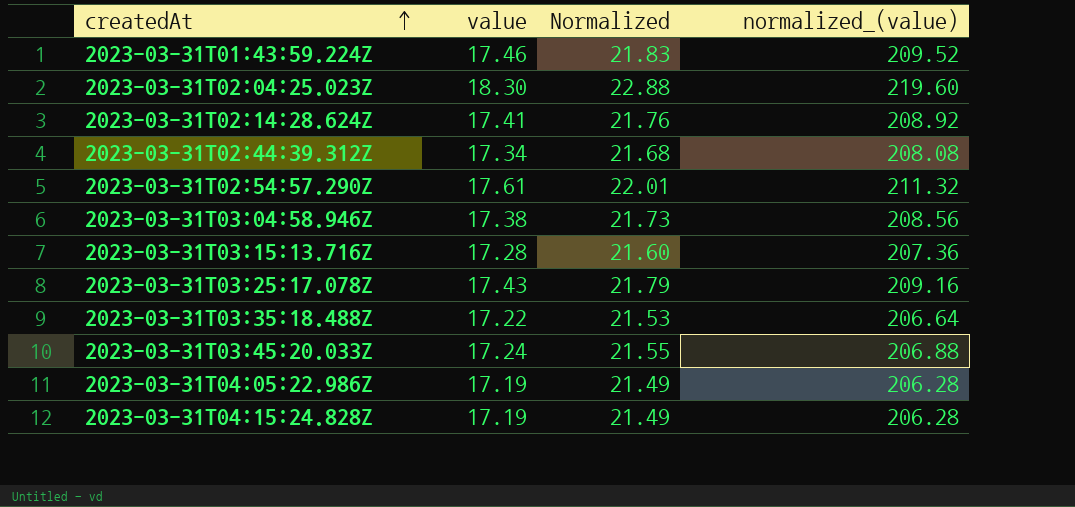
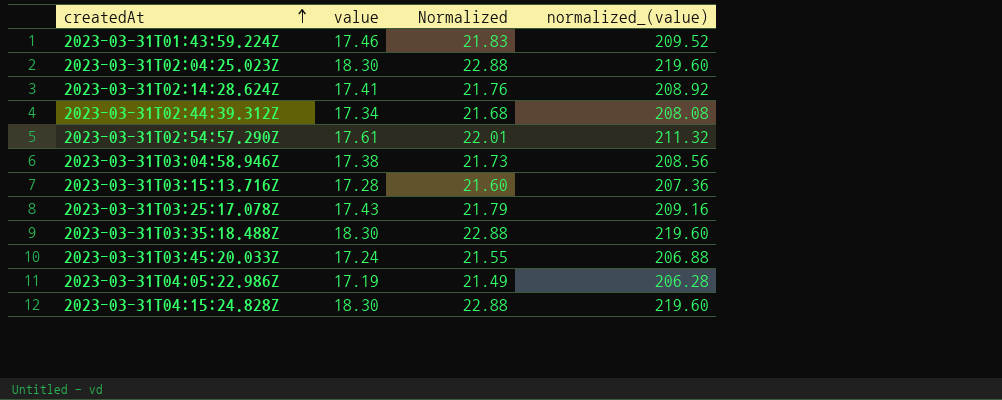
2023-03-31T03:35:18.488Z | value: 17.22 -> 18.30
2023-03-31T03:35:18.488Z | Normalized: 21.53 -> 22.88
2023-03-31T03:35:18.488Z | normalized_(value): 206.64 -> 219.60
2023-03-31T04:15:24.828Z | value: 17.19 -> 18.30
2023-03-31T04:15:24.828Z | Normalized: 21.49 -> 22.88
2023-03-31T04:15:24.828Z | normalized_(value): 206.28 -> 219.60

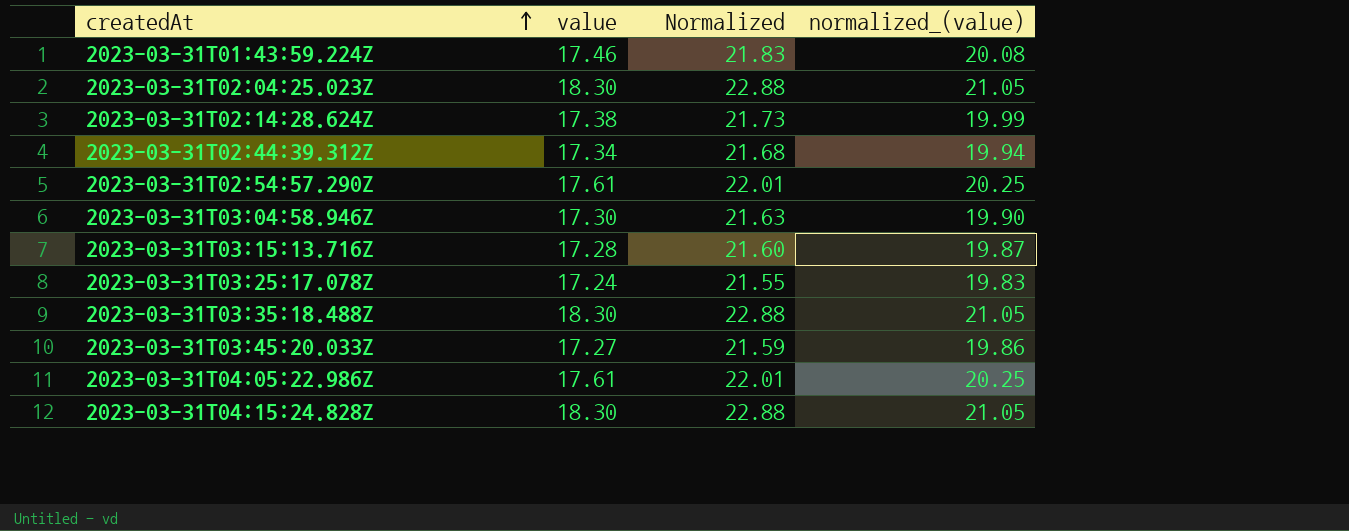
column normalized_(value) | formula: [value] * 12 -> [value] * 1.15
2023-03-31T02:14:28.624Z | value: 17.41 -> 17.38
2023-03-31T02:14:28.624Z | Normalized: 21.76 -> 21.73
2023-03-31T03:04:58.946Z | value: 17.38 -> 17.30
2023-03-31T03:04:58.946Z | Normalized: 21.73 -> 21.63
2023-03-31T03:25:17.078Z | value: 17.43 -> 17.24
2023-03-31T03:25:17.078Z | Normalized: 21.79 -> 21.55
2023-03-31T03:45:20.033Z | value: 17.24 -> 17.27
2023-03-31T03:45:20.033Z | Normalized: 21.55 -> 21.59
2023-03-31T04:05:22.986Z | value: 17.19 -> 17.61
2023-03-31T04:05:22.986Z | Normalized: 21.49 -> 22.01

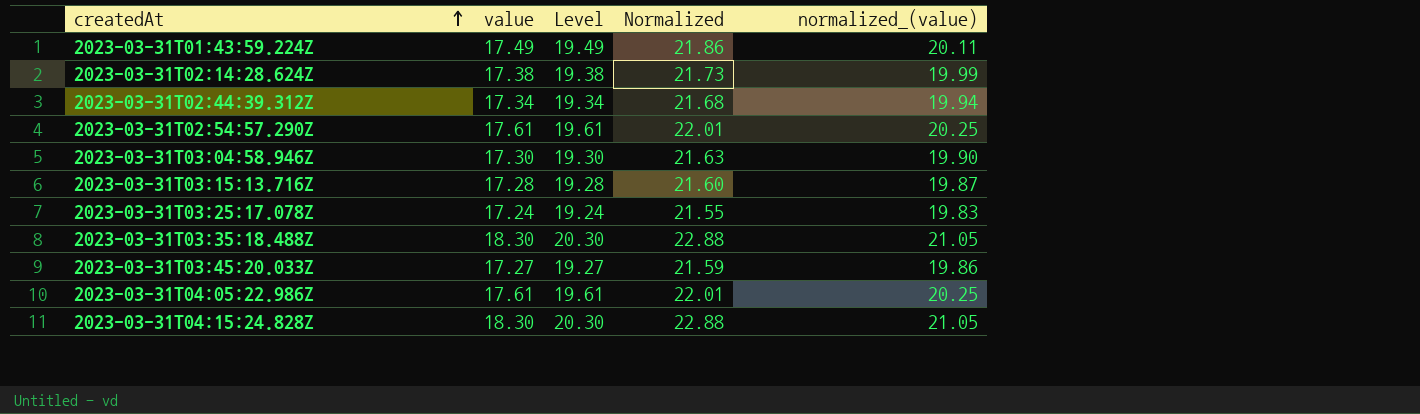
column Level | formula: none -> [value] + 2
row 2023-03-31T02:04:25.023Z: 18.30 | 22.88 | 21.05 -> none
2023-03-31T01:43:59.224Z | value: 17.46 -> 17.49
2023-03-31T01:43:59.224Z | Normalized: 21.83 -> 21.86
2023-03-31T01:43:59.224Z | normalized_(value): 20.08 -> 20.11

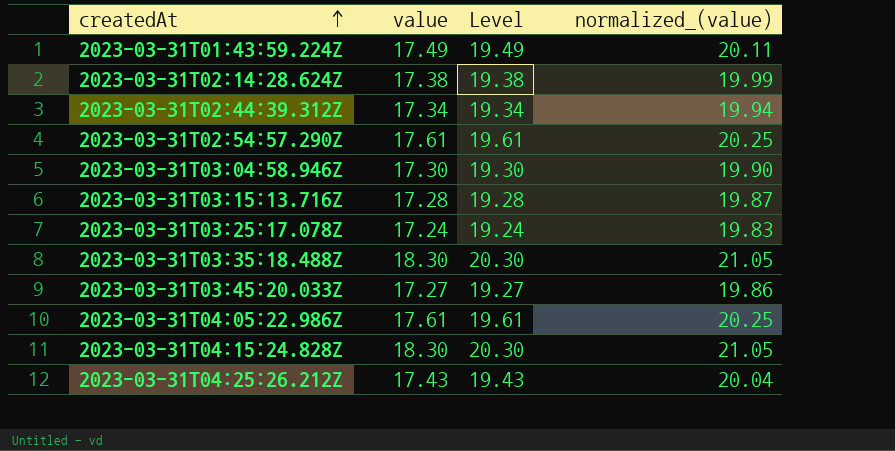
column Normalized | formula: [value] * 1.25 -> none
row 2023-03-31T04:25:26.212Z: none -> 17.43 | 19.43 | 20.04

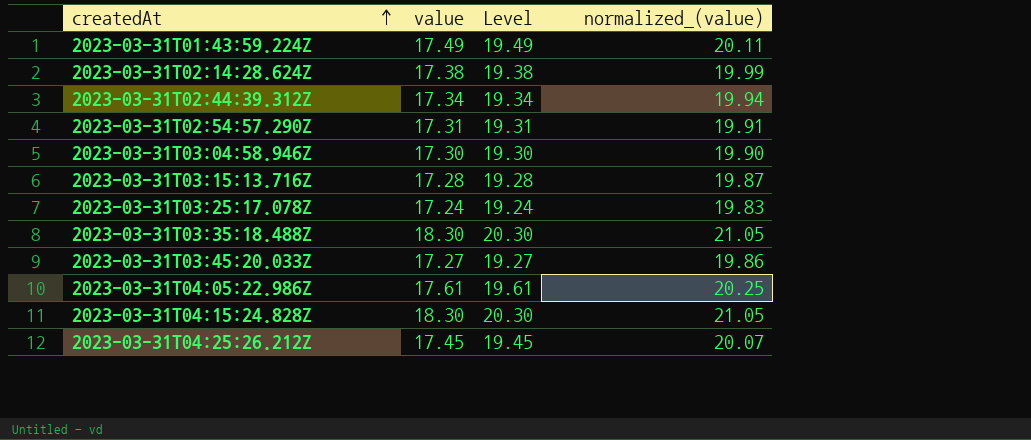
2023-03-31T02:54:57.290Z | value: 17.61 -> 17.31
2023-03-31T02:54:57.290Z | Level: 19.61 -> 19.31
2023-03-31T02:54:57.290Z | normalized_(value): 20.25 -> 19.91
2023-03-31T04:25:26.212Z | value: 17.43 -> 17.45
2023-03-31T04:25:26.212Z | Level: 19.43 -> 19.45
2023-03-31T04:25:26.212Z | normalized_(value): 20.04 -> 20.07

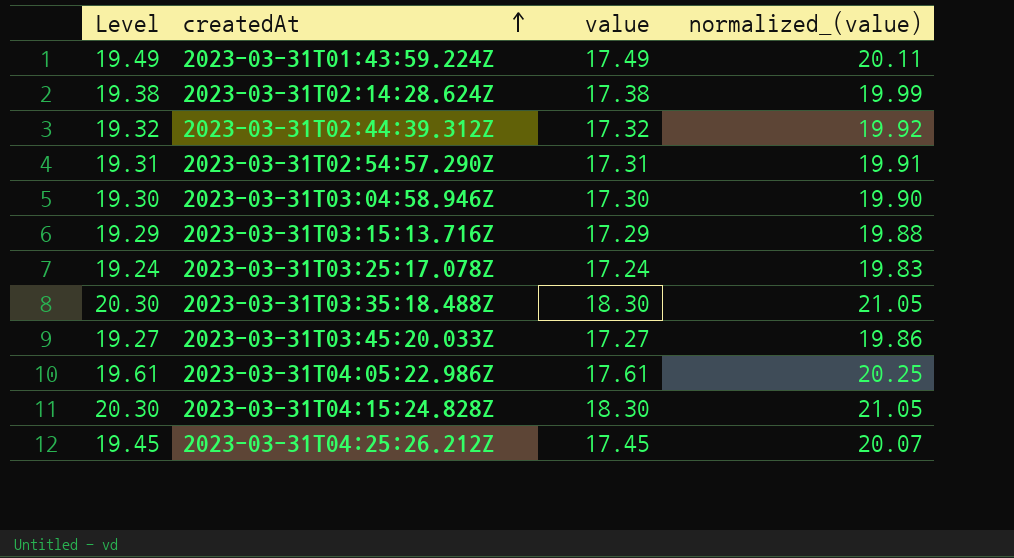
column Level | position: 3 -> 1
2023-03-31T02:44:39.312Z | Level: 19.34 -> 19.32
2023-03-31T02:44:39.312Z | value: 17.34 -> 17.32
2023-03-31T02:44:39.312Z | normalized_(value): 19.94 -> 19.92
2023-03-31T03:15:13.716Z | Level: 19.28 -> 19.29
2023-03-31T03:15:13.716Z | value: 17.28 -> 17.29
2023-03-31T03:15:13.716Z | normalized_(value): 19.87 -> 19.88

